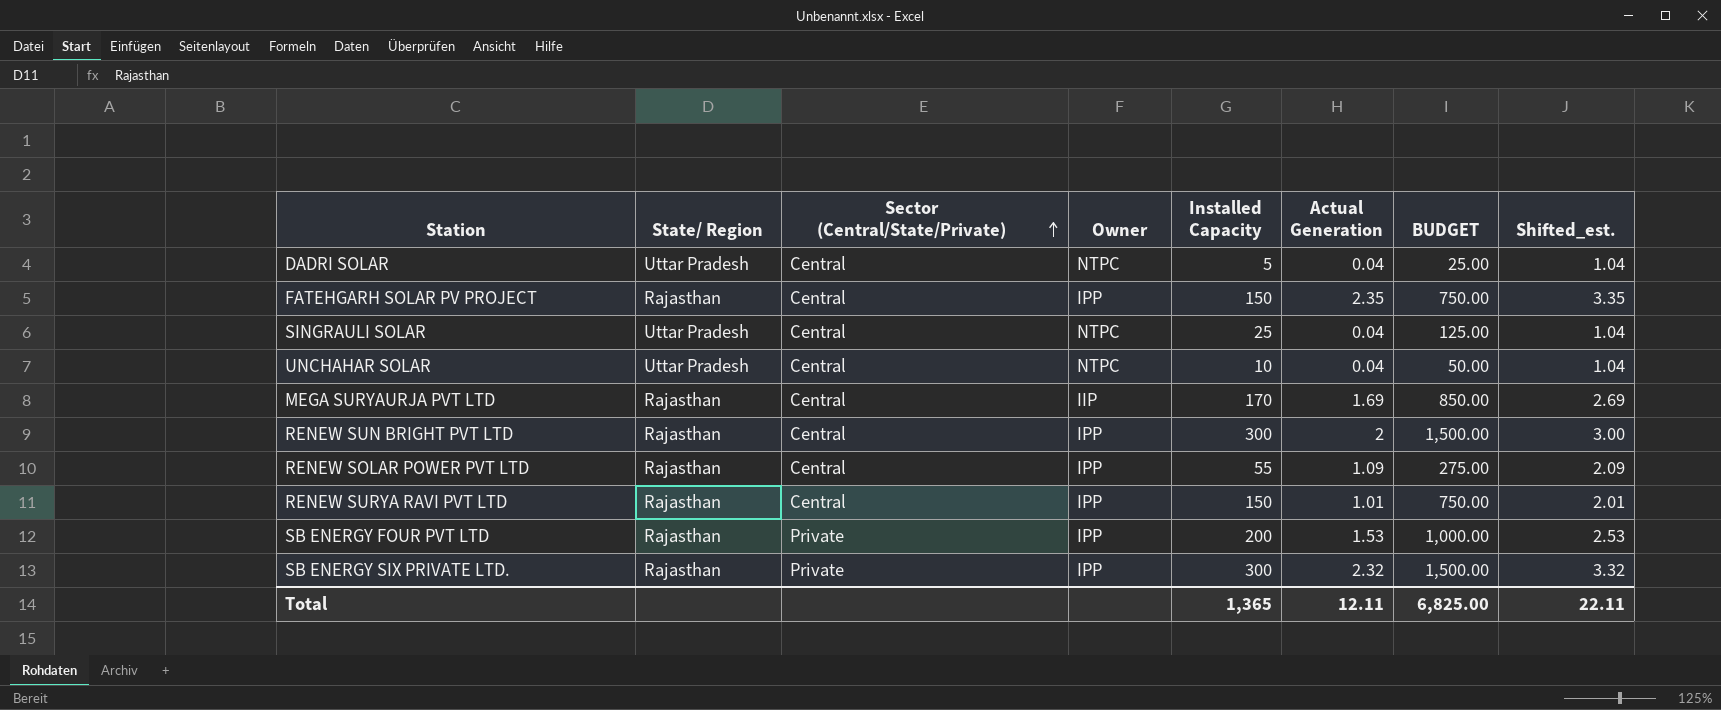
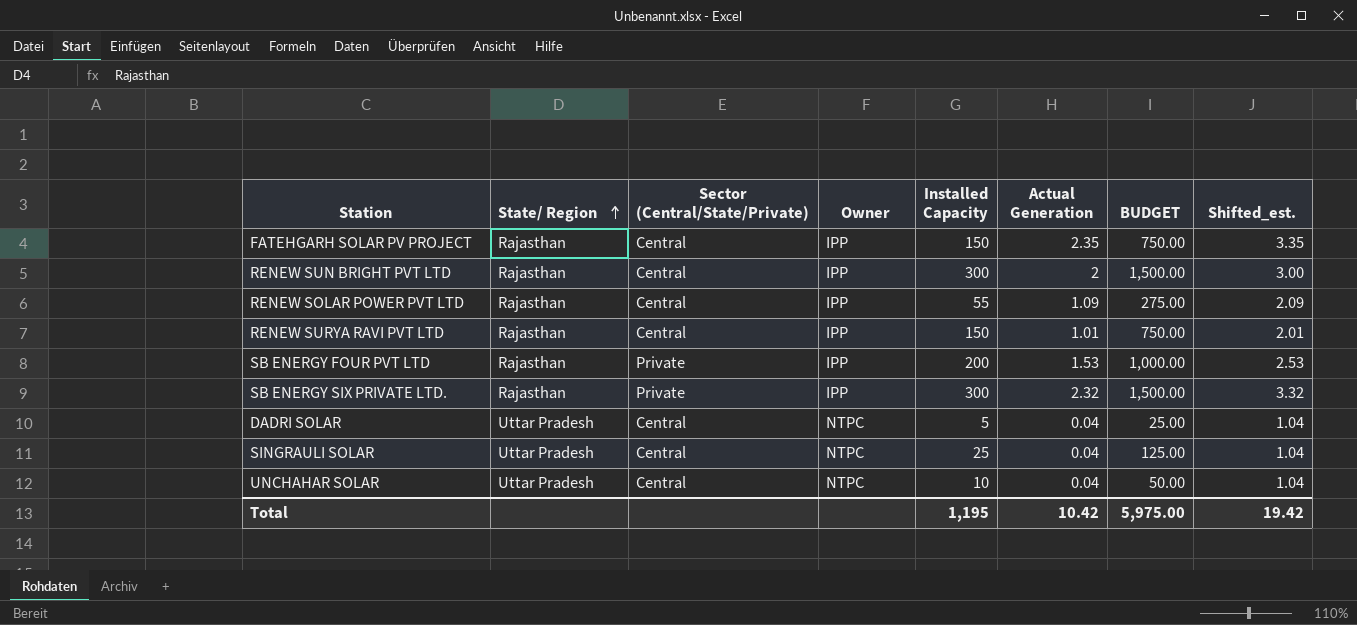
row order: Sector (Central/State/Private) ascending -> State/ Region ascending
row MEGA SURYAURJA PVT LTD: Rajasthan | Central | IIP | 170 | 1.69 | 850.00 | 2.69 -> none
Total | Installed Capacity: 1,365 -> 1,195
Total | Actual Generation: 12.11 -> 10.42
Total | BUDGET: 6,825.00 -> 5,975.00
Total | Shifted_est.: 22.11 -> 19.42

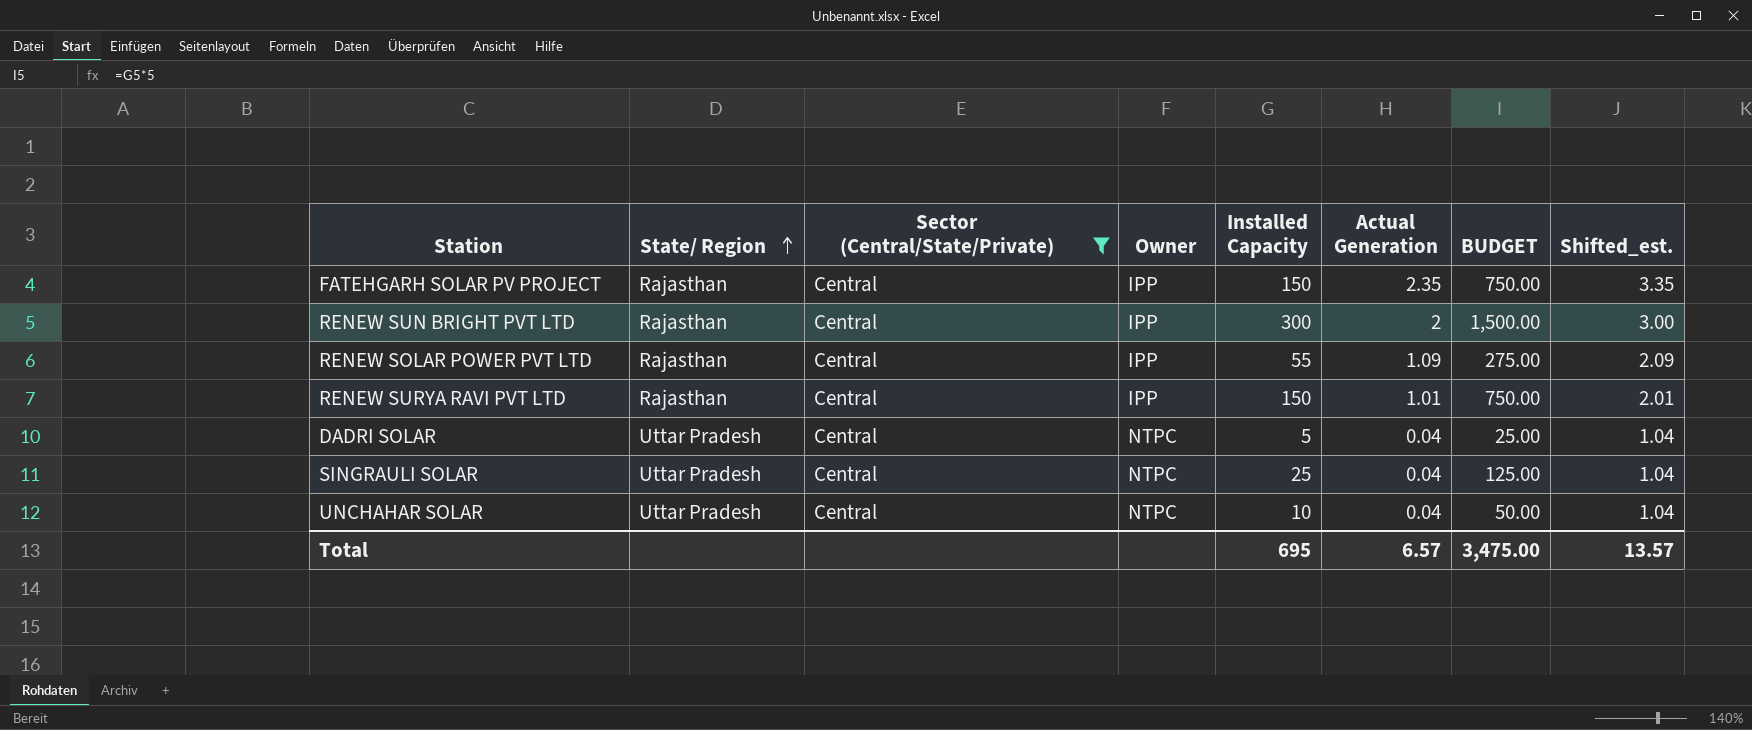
filter: none -> Sector (Central/State/Private) = Central
Total | Installed Capacity: 1,195 -> 695
Total | Actual Generation: 10.42 -> 6.57
Total | BUDGET: 5,975.00 -> 3,475.00
Total | Shifted_est.: 19.42 -> 13.57

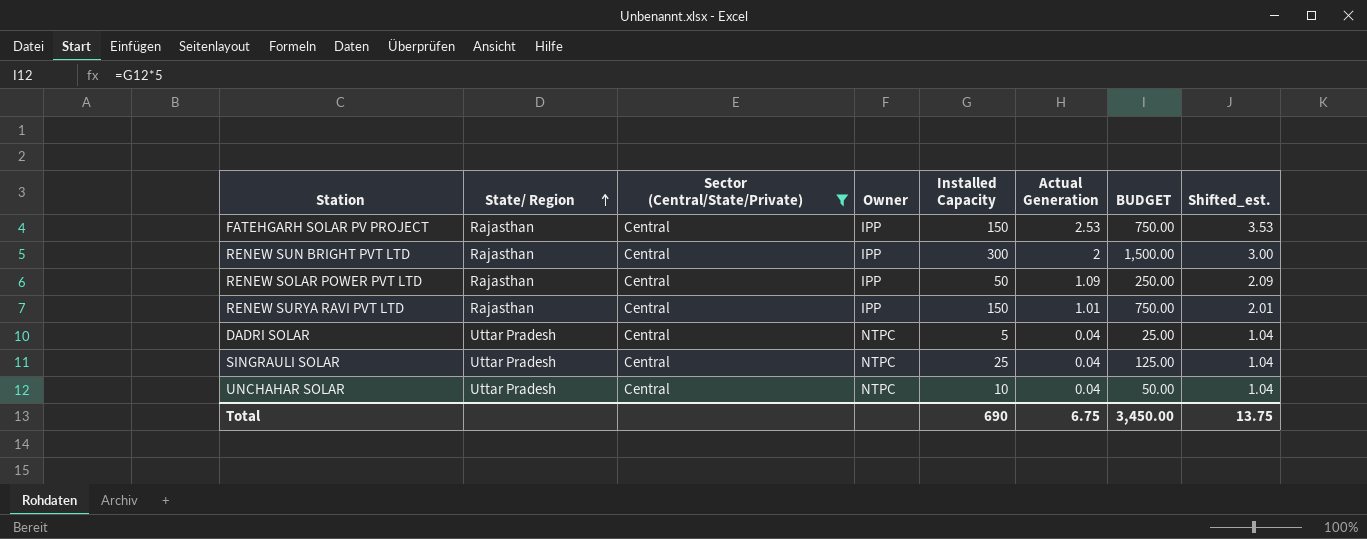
FATEHGARH SOLAR PV PROJECT | Actual Generation: 2.35 -> 2.53
FATEHGARH SOLAR PV PROJECT | Shifted_est.: 3.35 -> 3.53
RENEW SOLAR POWER PVT LTD | Installed Capacity: 55 -> 50
RENEW SOLAR POWER PVT LTD | BUDGET: 275.00 -> 250.00
Total | Installed Capacity: 695 -> 690
Total | Actual Generation: 6.57 -> 6.75
Total | BUDGET: 3,475.00 -> 3,450.00
Total | Shifted_est.: 13.57 -> 13.75

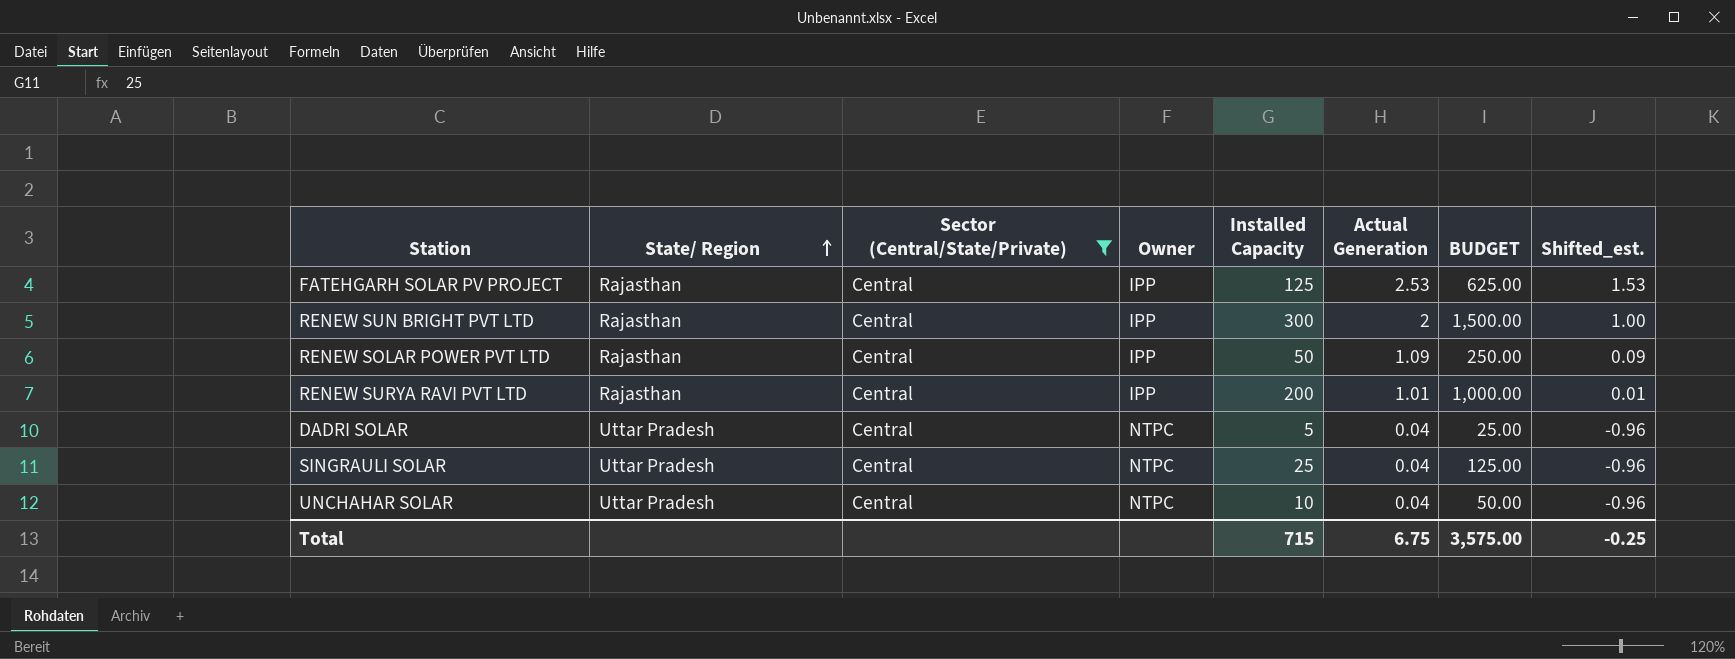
column Shifted_est. | formula: [Actual Generation] + 1 -> [Actual Generation] - 1
FATEHGARH SOLAR PV PROJECT | Installed Capacity: 150 -> 125
FATEHGARH SOLAR PV PROJECT | BUDGET: 750.00 -> 625.00
RENEW SURYA RAVI PVT LTD | Installed Capacity: 150 -> 200
RENEW SURYA RAVI PVT LTD | BUDGET: 750.00 -> 1,000.00
Total | Installed Capacity: 690 -> 715
Total | BUDGET: 3,450.00 -> 3,575.00
Total | Shifted_est.: 13.75 -> -0.25

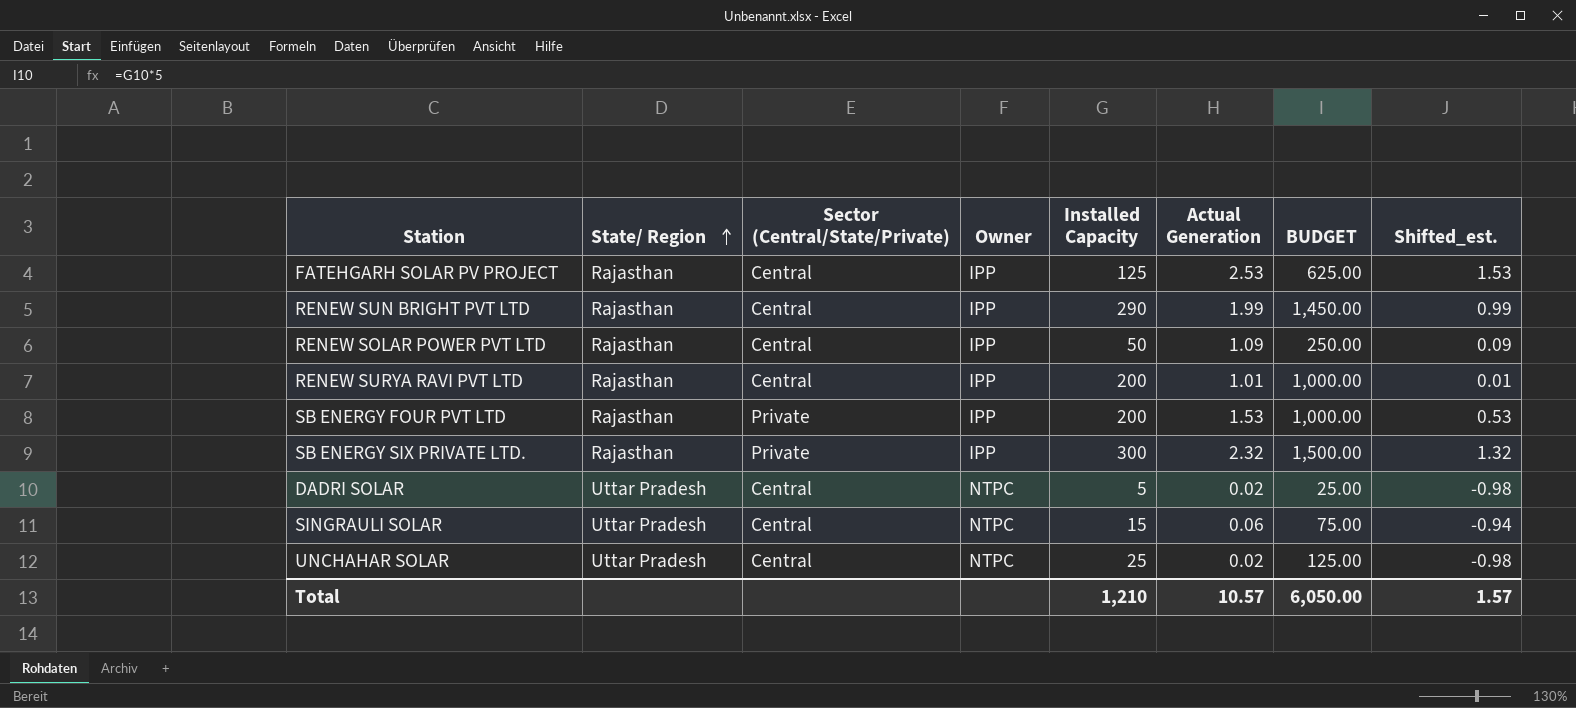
filter: Sector (Central/State/Private) = Central -> none
RENEW SUN BRIGHT PVT LTD | Installed Capacity: 300 -> 290
RENEW SUN BRIGHT PVT LTD | Actual Generation: 2 -> 1.99
RENEW SUN BRIGHT PVT LTD | BUDGET: 1,500.00 -> 1,450.00
RENEW SUN BRIGHT PVT LTD | Shifted_est.: 1.00 -> 0.99
DADRI SOLAR | Actual Generation: 0.04 -> 0.02
DADRI SOLAR | Shifted_est.: -0.96 -> -0.98
SINGRAULI SOLAR | Installed Capacity: 25 -> 15
SINGRAULI SOLAR | Actual Generation: 0.04 -> 0.06
SINGRAULI SOLAR | BUDGET: 125.00 -> 75.00
SINGRAULI SOLAR | Shifted_est.: -0.96 -> -0.94
UNCHAHAR SOLAR | Installed Capacity: 10 -> 25
UNCHAHAR SOLAR | Actual Generation: 0.04 -> 0.02
UNCHAHAR SOLAR | BUDGET: 50.00 -> 125.00
UNCHAHAR SOLAR | Shifted_est.: -0.96 -> -0.98
Total | Installed Capacity: 715 -> 1,210
Total | Actual Generation: 6.75 -> 10.57
Total | BUDGET: 3,575.00 -> 6,050.00
Total | Shifted_est.: -0.25 -> 1.57

